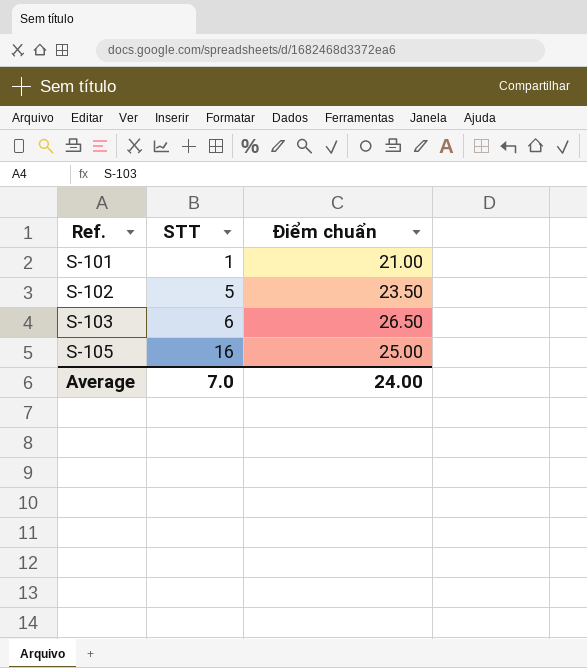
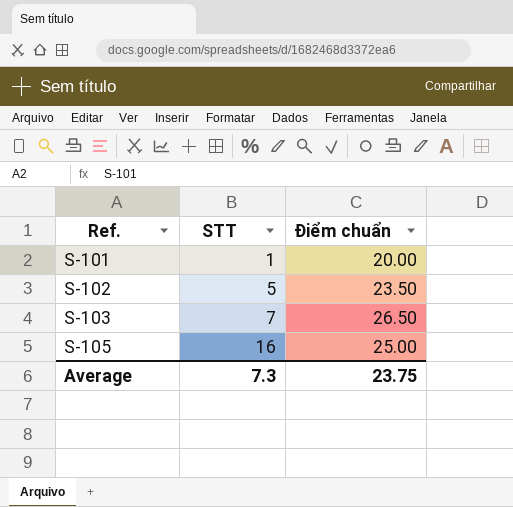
S-101 | Điểm chuẩn: 21.00 -> 20.00
S-103 | STT: 6 -> 7
Average | STT: 7.0 -> 7.3
Average | Điểm chuẩn: 24.00 -> 23.75

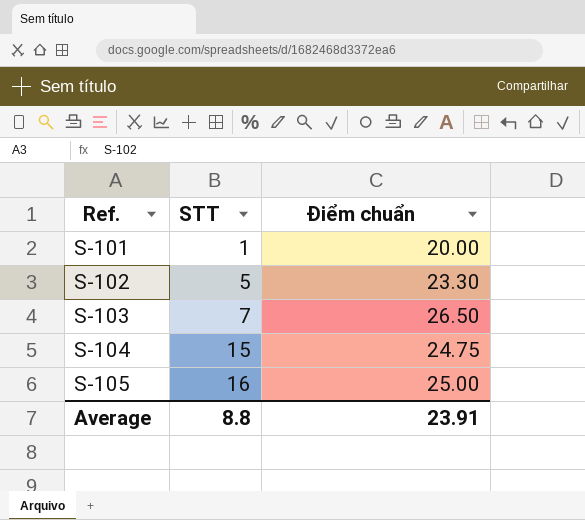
S-102 | Điểm chuẩn: 23.50 -> 23.30
row S-104: none -> 15 | 24.75
Average | STT: 7.3 -> 8.8
Average | Điểm chuẩn: 23.75 -> 23.91

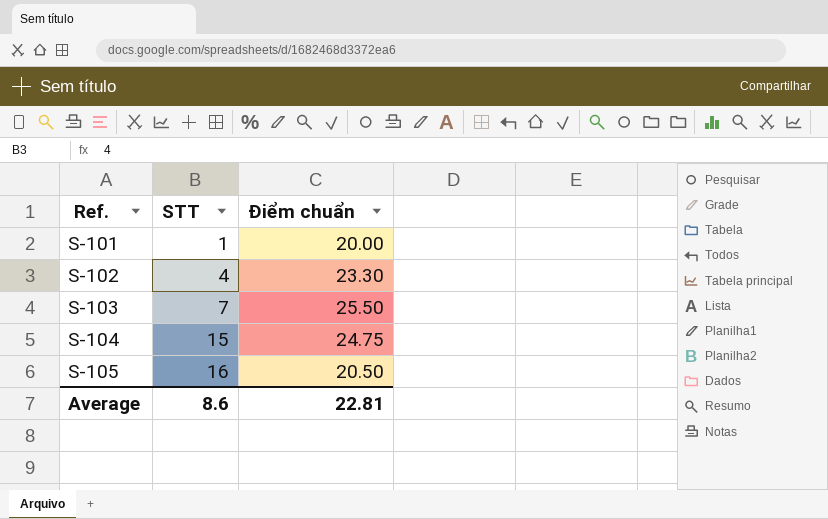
S-102 | STT: 5 -> 4
S-103 | Điểm chuẩn: 26.50 -> 25.50
S-105 | Điểm chuẩn: 25.00 -> 20.50
Average | STT: 8.8 -> 8.6
Average | Điểm chuẩn: 23.91 -> 22.81

